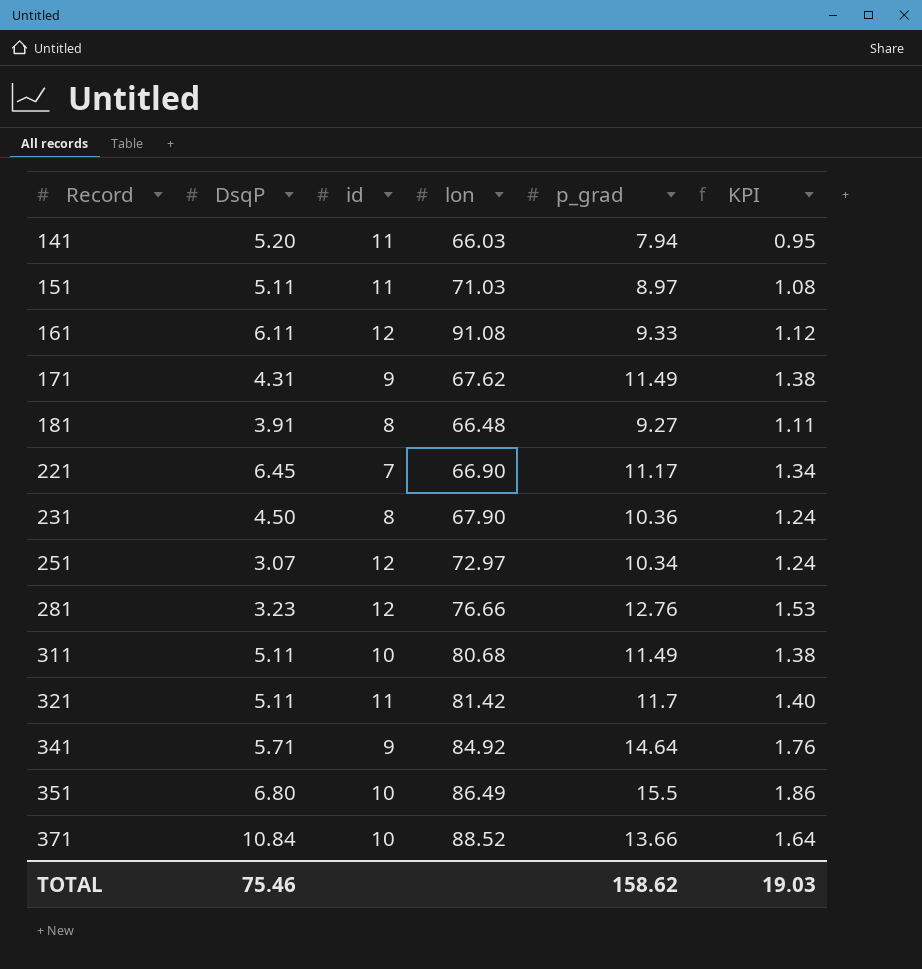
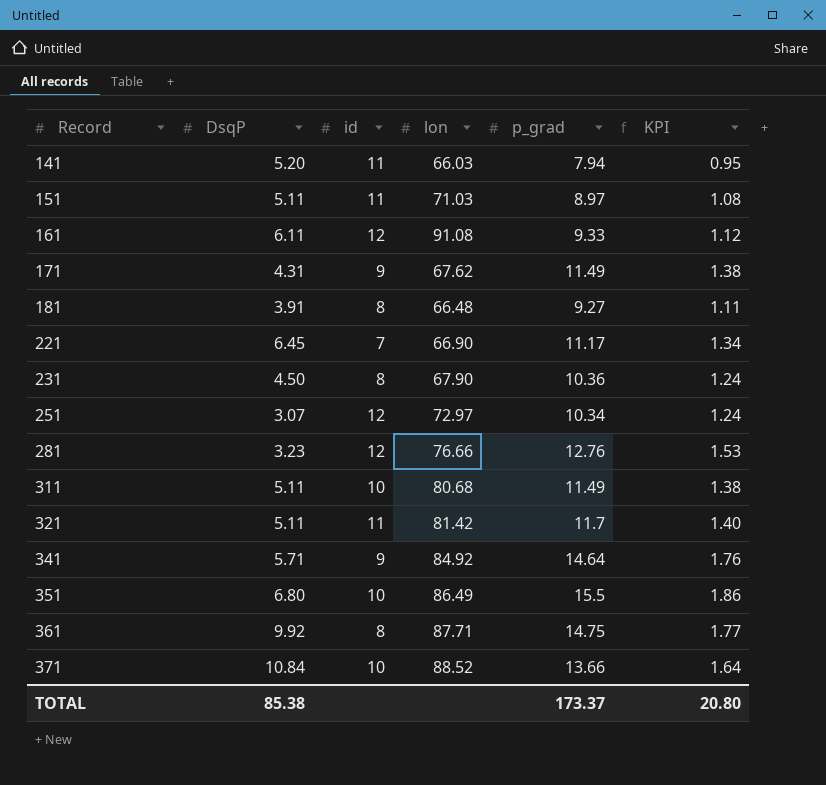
row 361: none -> 9.92 | 8 | 87.71 | 14.75 | 1.77
TOTAL | DsqP: 75.46 -> 85.38
TOTAL | p_grad: 158.62 -> 173.37
TOTAL | KPI: 19.03 -> 20.80

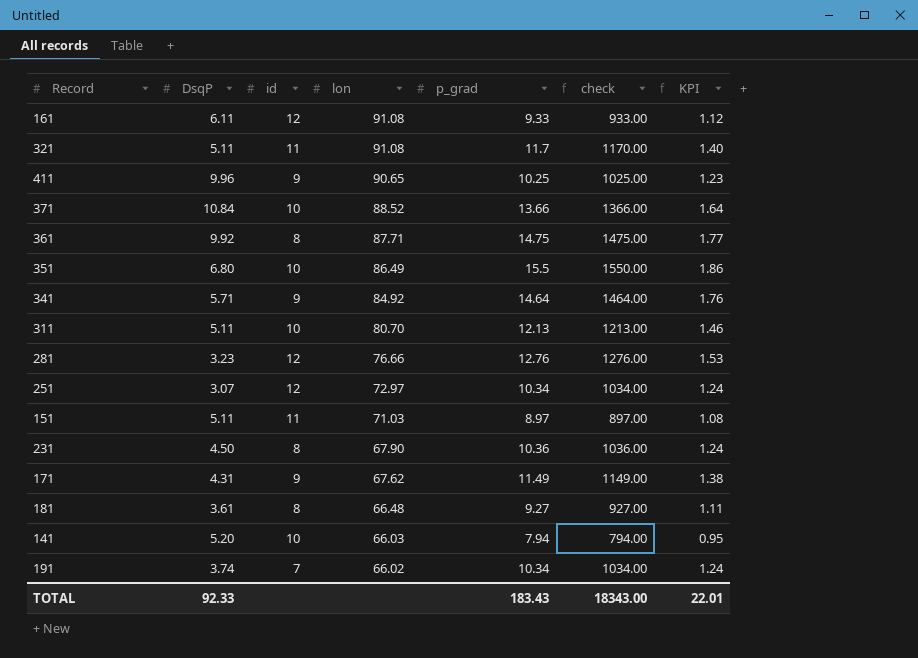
row order: Record ascending -> lon descending
column check | formula: none -> [p_grad] * 100
row 221: 6.45 | 7 | 66.90 | 11.17 | 1.34 -> none
321 | lon: 81.42 -> 91.08
row 411: none -> 9.96 | 9 | 90.65 | 10.25 | 1025.00 | 1.23
311 | lon: 80.68 -> 80.70
311 | p_grad: 11.49 -> 12.13
311 | KPI: 1.38 -> 1.46
181 | DsqP: 3.91 -> 3.61
141 | id: 11 -> 10
row 191: none -> 3.74 | 7 | 66.02 | 10.34 | 1034.00 | 1.24
TOTAL | DsqP: 85.38 -> 92.33
TOTAL | p_grad: 173.37 -> 183.43
TOTAL | KPI: 20.80 -> 22.01

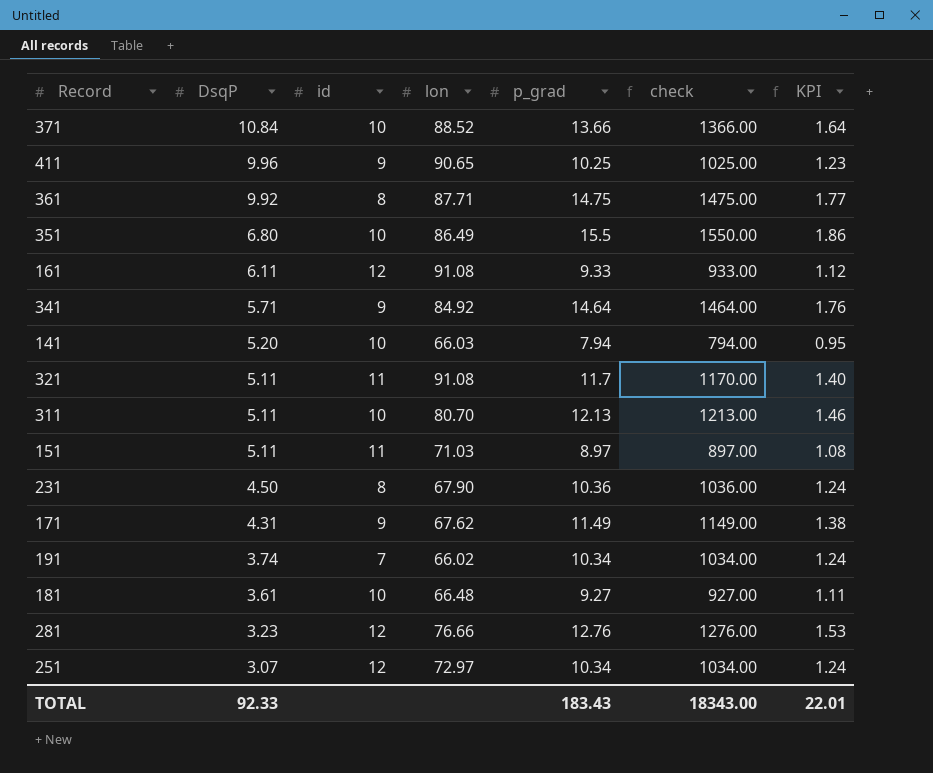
row order: lon descending -> DsqP descending
181 | id: 8 -> 10

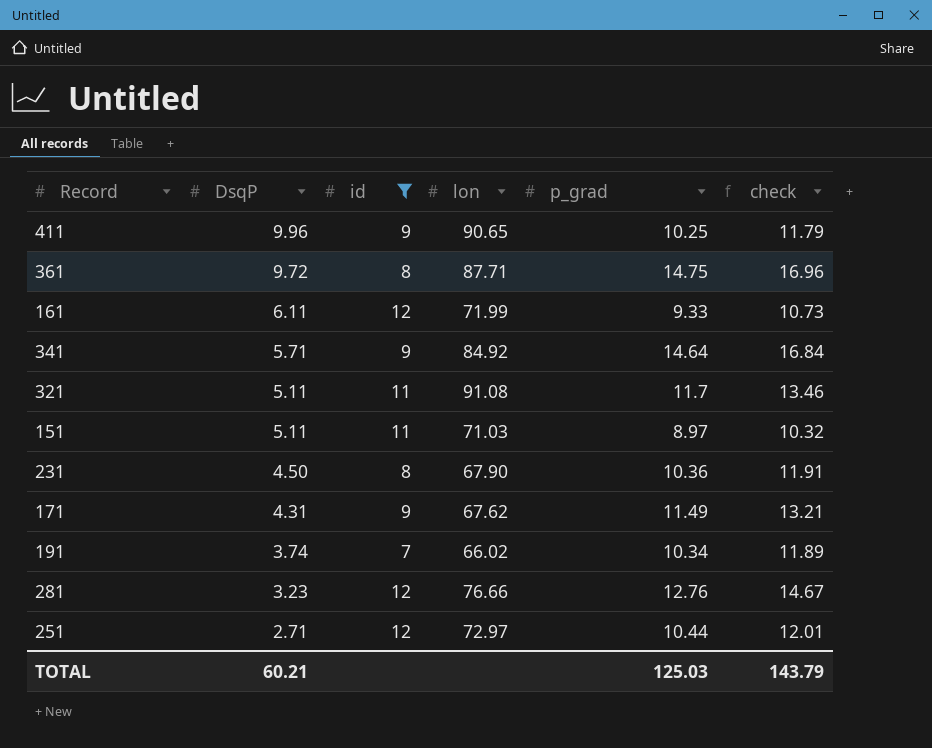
filter: none -> id != 10
column KPI | formula: [p_grad] * 0.12 -> none
column check | formula: [p_grad] * 100 -> [p_grad] * 1.15
361 | DsqP: 9.92 -> 9.72
161 | lon: 91.08 -> 71.99
251 | DsqP: 3.07 -> 2.71
251 | p_grad: 10.34 -> 10.44
TOTAL | DsqP: 92.33 -> 60.21
TOTAL | p_grad: 183.43 -> 125.03
TOTAL | check: 18343.00 -> 143.79

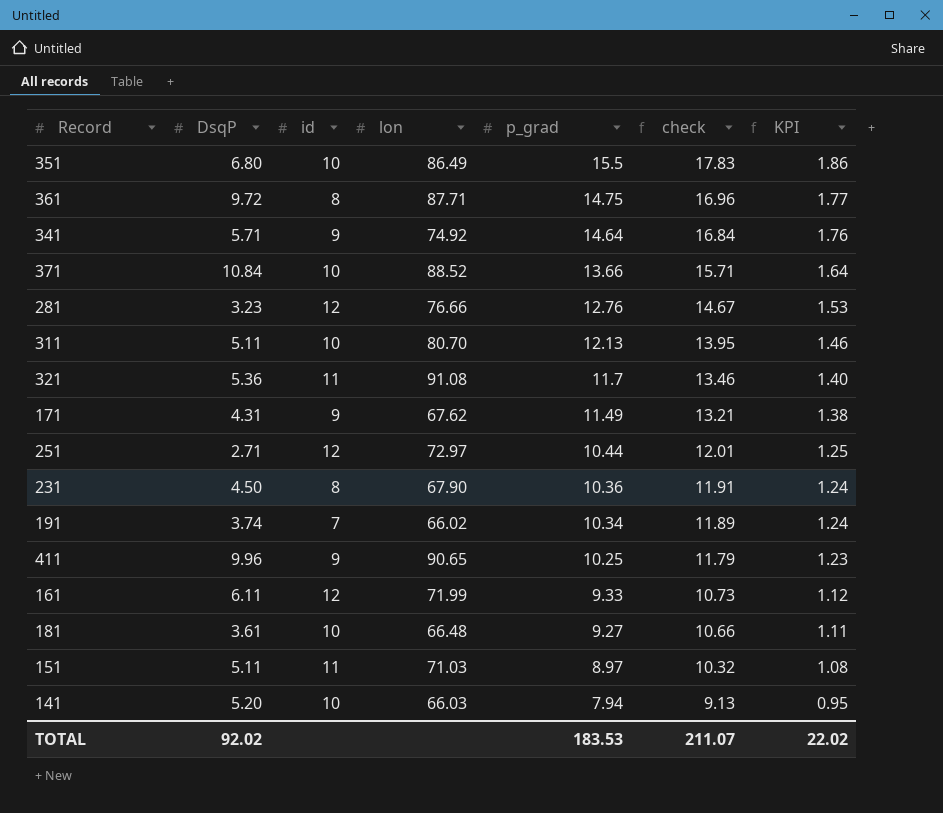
filter: id != 10 -> none
row order: DsqP descending -> p_grad descending
column KPI | formula: none -> [p_grad] * 0.12
341 | lon: 84.92 -> 74.92
321 | DsqP: 5.11 -> 5.36
TOTAL | DsqP: 60.21 -> 92.02
TOTAL | p_grad: 125.03 -> 183.53
TOTAL | check: 143.79 -> 211.07

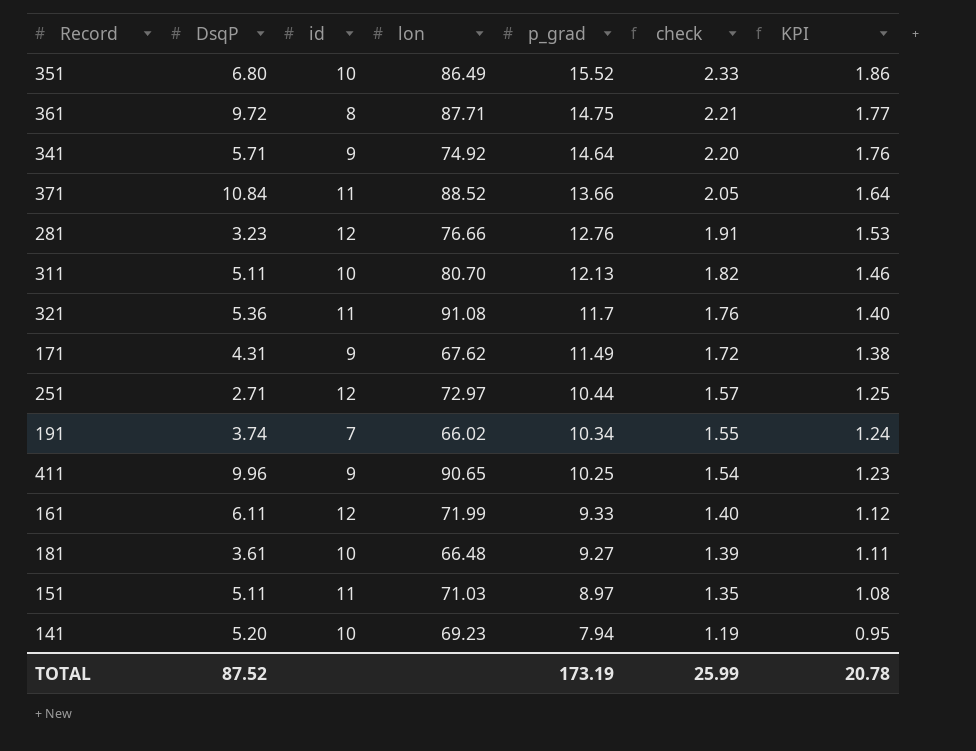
column check | formula: [p_grad] * 1.15 -> [p_grad] * 0.15
row 231: 4.50 | 8 | 67.90 | 10.36 | 11.91 | 1.24 -> none
351 | p_grad: 15.5 -> 15.52
371 | id: 10 -> 11
141 | lon: 66.03 -> 69.23
TOTAL | DsqP: 92.02 -> 87.52
TOTAL | p_grad: 183.53 -> 173.19
TOTAL | check: 211.07 -> 25.99
TOTAL | KPI: 22.02 -> 20.78

